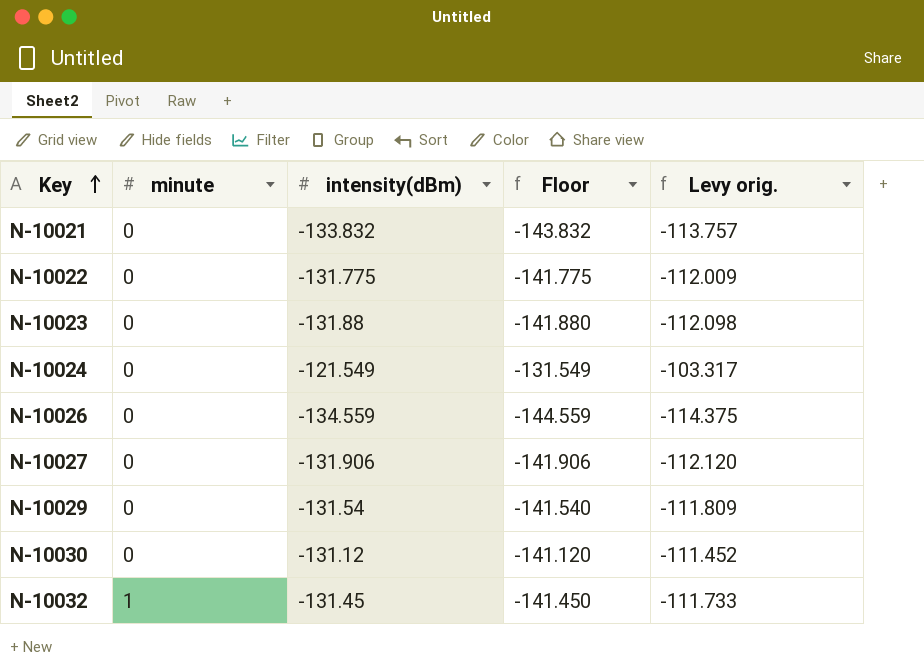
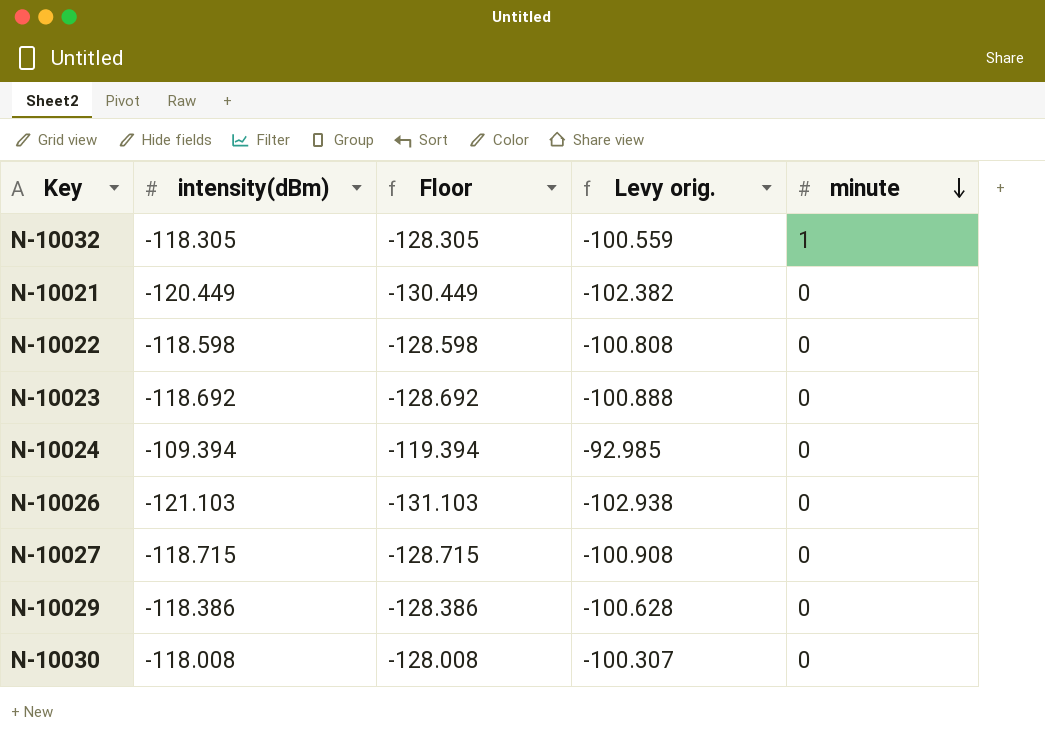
row order: Key ascending -> minute descending
column minute | position: 2 -> 5
N-10032 | intensity(dBm): -131.45 -> -118.305
N-10032 | Floor: -141.450 -> -128.305
N-10032 | Levy orig.: -111.733 -> -100.559
N-10021 | intensity(dBm): -133.832 -> -120.449
N-10021 | Floor: -143.832 -> -130.449
N-10021 | Levy orig.: -113.757 -> -102.382
N-10022 | intensity(dBm): -131.775 -> -118.598
N-10022 | Floor: -141.775 -> -128.598
N-10022 | Levy orig.: -112.009 -> -100.808
N-10023 | intensity(dBm): -131.88 -> -118.692
N-10023 | Floor: -141.880 -> -128.692
N-10023 | Levy orig.: -112.098 -> -100.888
N-10024 | intensity(dBm): -121.549 -> -109.394
N-10024 | Floor: -131.549 -> -119.394
N-10024 | Levy orig.: -103.317 -> -92.985
N-10026 | intensity(dBm): -134.559 -> -121.103
N-10026 | Floor: -144.559 -> -131.103
N-10026 | Levy orig.: -114.375 -> -102.938
N-10027 | intensity(dBm): -131.906 -> -118.715
N-10027 | Floor: -141.906 -> -128.715
N-10027 | Levy orig.: -112.120 -> -100.908
N-10029 | intensity(dBm): -131.54 -> -118.386
N-10029 | Floor: -141.540 -> -128.386
N-10029 | Levy orig.: -111.809 -> -100.628
N-10030 | intensity(dBm): -131.12 -> -118.008
N-10030 | Floor: -141.120 -> -128.008
N-10030 | Levy orig.: -111.452 -> -100.307

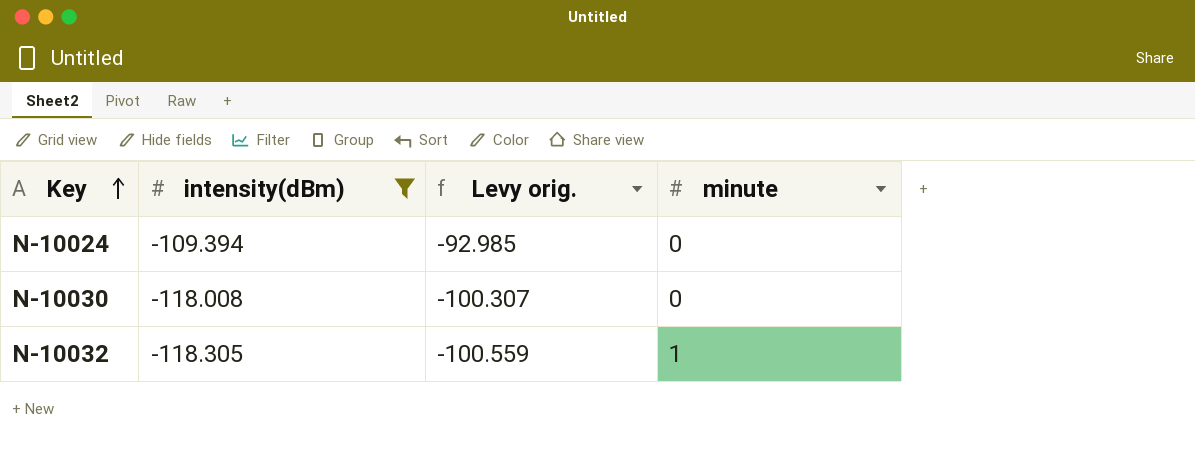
filter: none -> intensity(dBm) >= -118.305
row order: minute descending -> Key ascending
column Floor | formula: [intensity(dBm)] - 10 -> none

